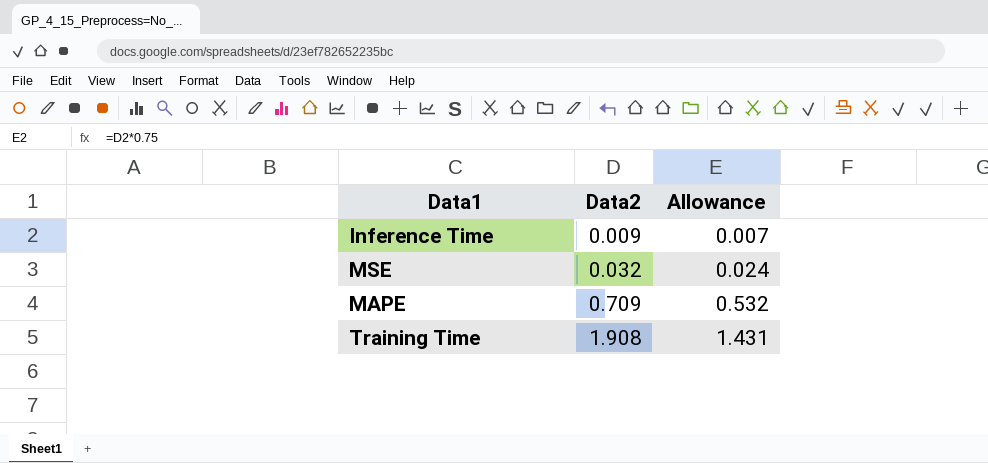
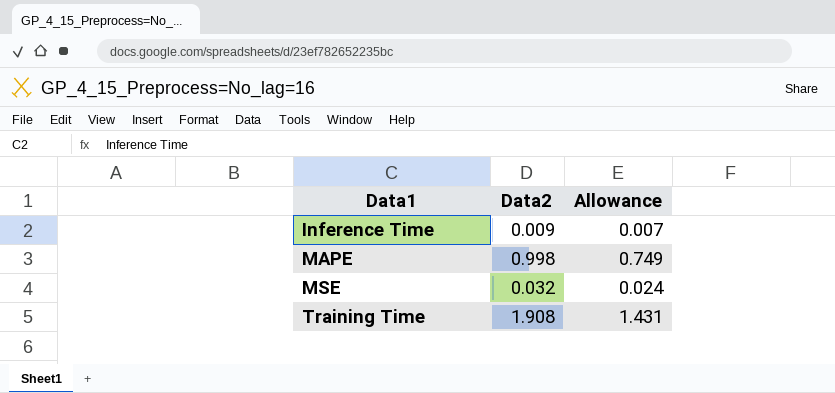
row order: Data2 ascending -> Data1 ascending
MAPE | Data2: 0.709 -> 0.998
MAPE | Allowance: 0.532 -> 0.749

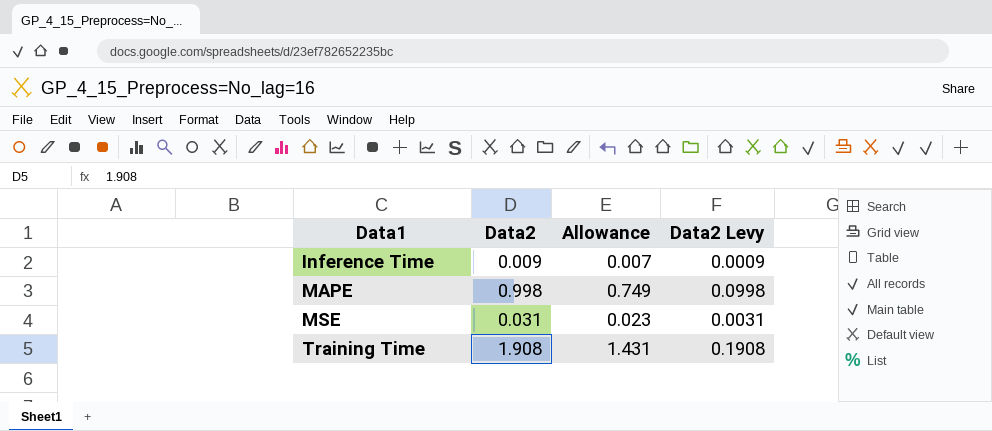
column Data2 Levy | formula: none -> [Data2] * 0.1
MSE | Data2: 0.032 -> 0.031
MSE | Allowance: 0.024 -> 0.023

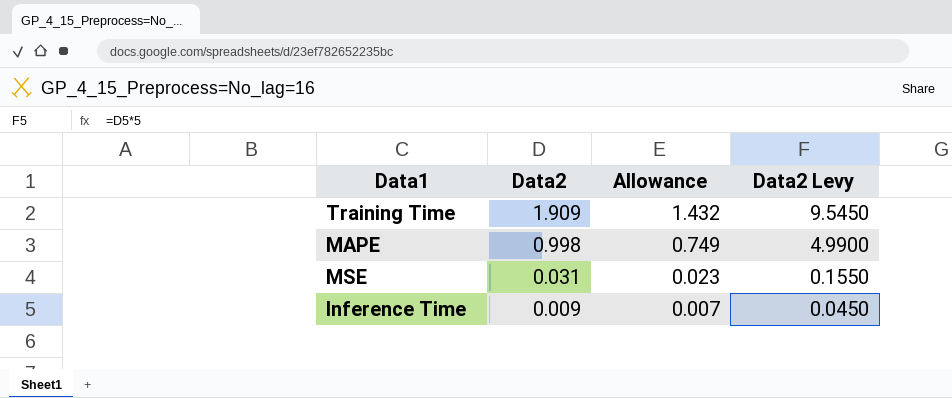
row order: Data1 ascending -> Data2 descending
column Data2 Levy | formula: [Data2] * 0.1 -> [Data2] * 5
Training Time | Data2: 1.908 -> 1.909
Training Time | Allowance: 1.431 -> 1.432

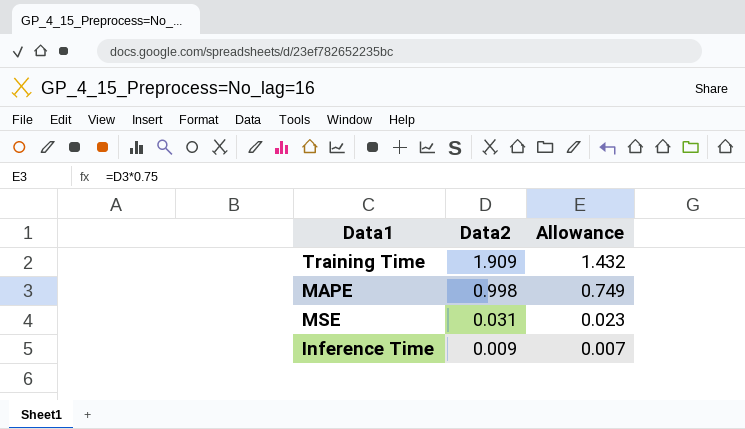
column Data2 Levy | formula: [Data2] * 5 -> none

